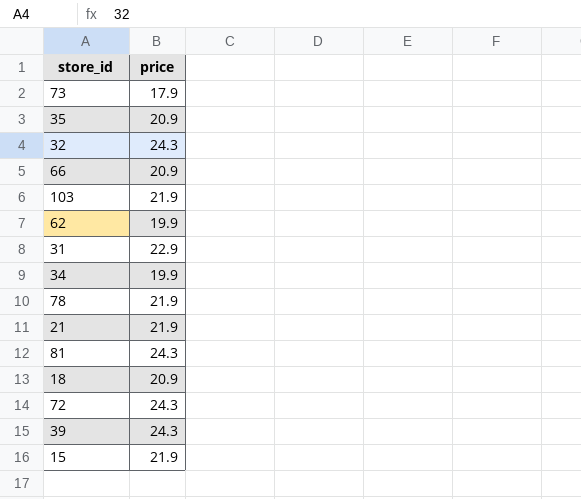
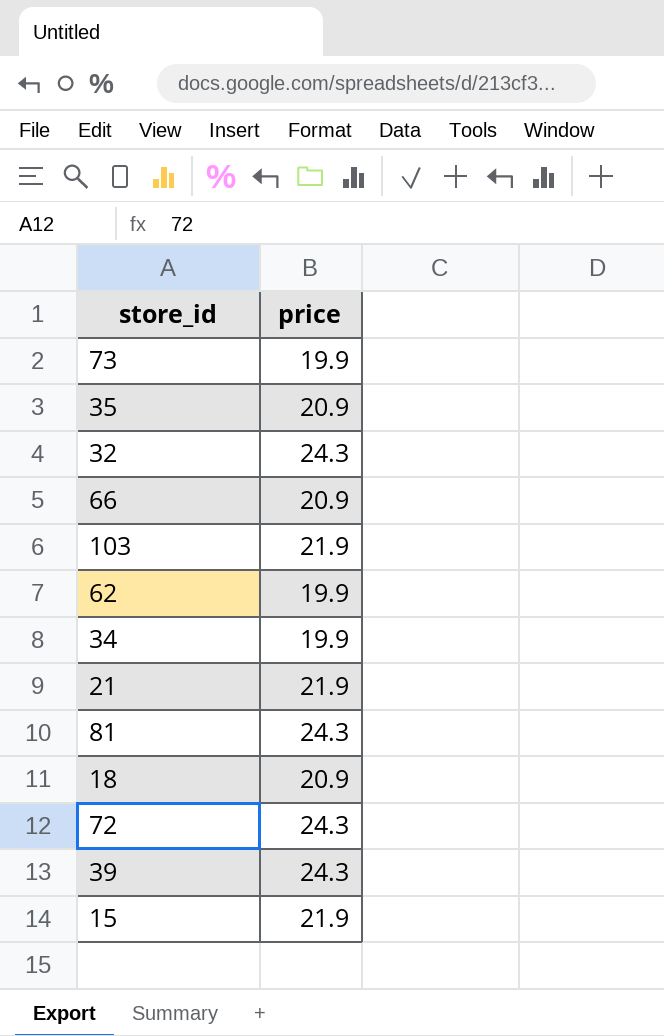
row 31: 22.9 -> none
row 78: 21.9 -> none
73 | price: 17.9 -> 19.9

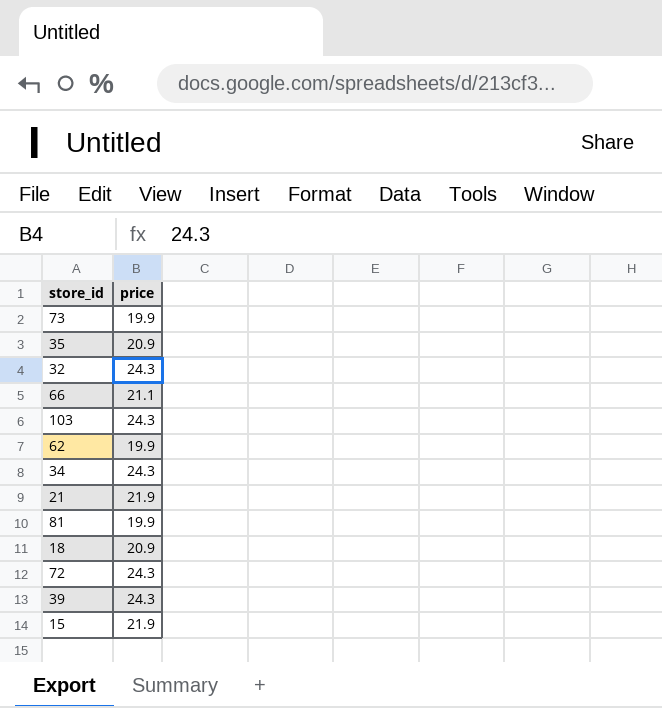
66 | price: 20.9 -> 21.1
103 | price: 21.9 -> 24.3
34 | price: 19.9 -> 24.3
81 | price: 24.3 -> 19.9

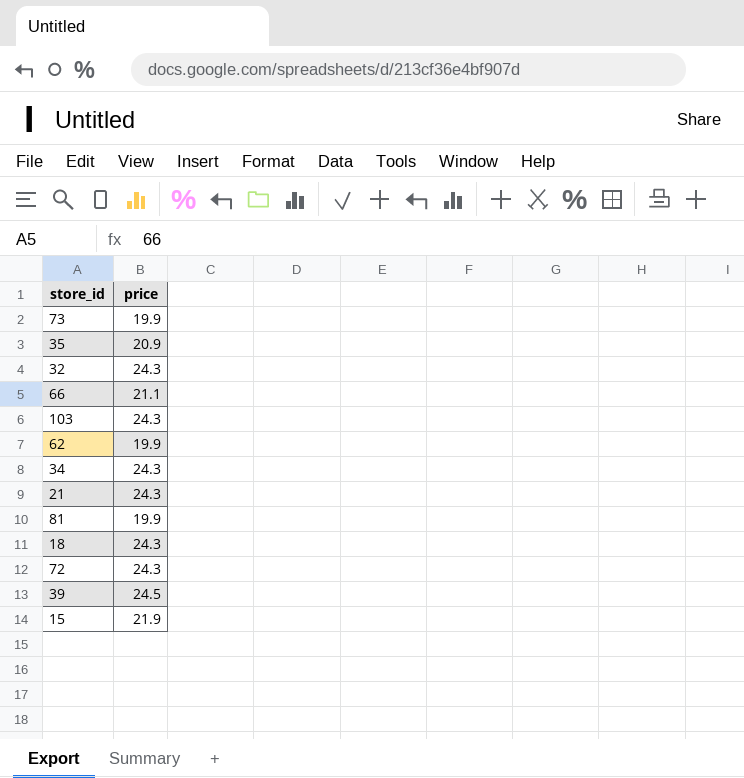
21 | price: 21.9 -> 24.3
18 | price: 20.9 -> 24.3
39 | price: 24.3 -> 24.5

